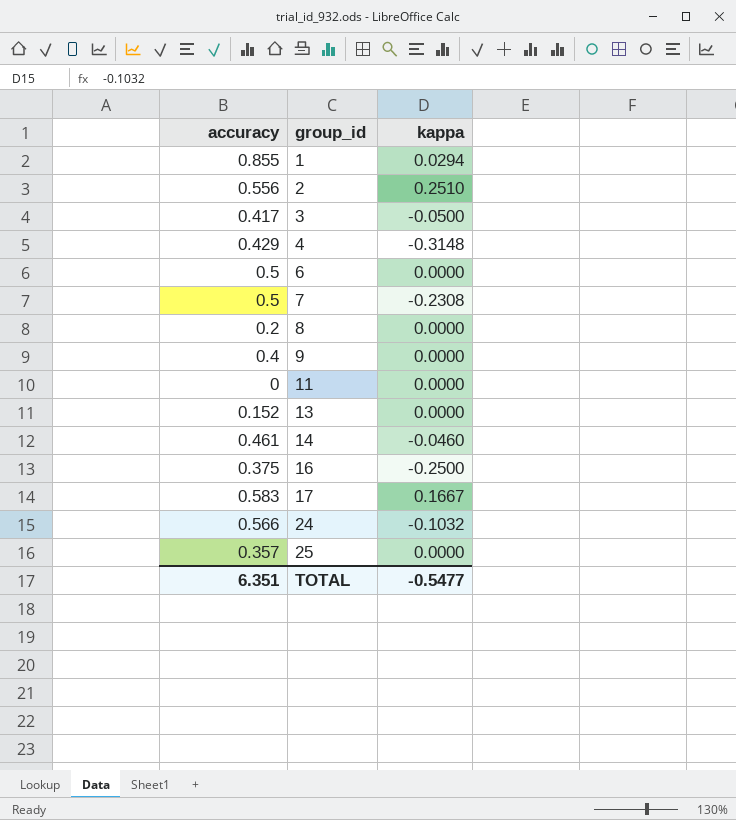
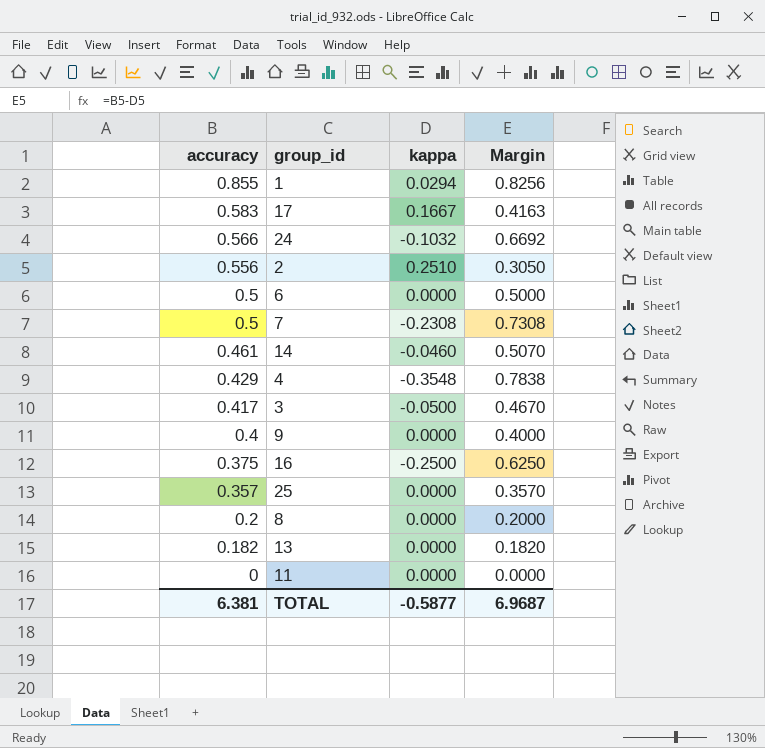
row order: group_id ascending -> accuracy descending
column Margin | formula: none -> [accuracy] - [kappa]
4 | kappa: -0.3148 -> -0.3548
13 | accuracy: 0.152 -> 0.182
TOTAL | accuracy: 6.351 -> 6.381
TOTAL | kappa: -0.5477 -> -0.5877

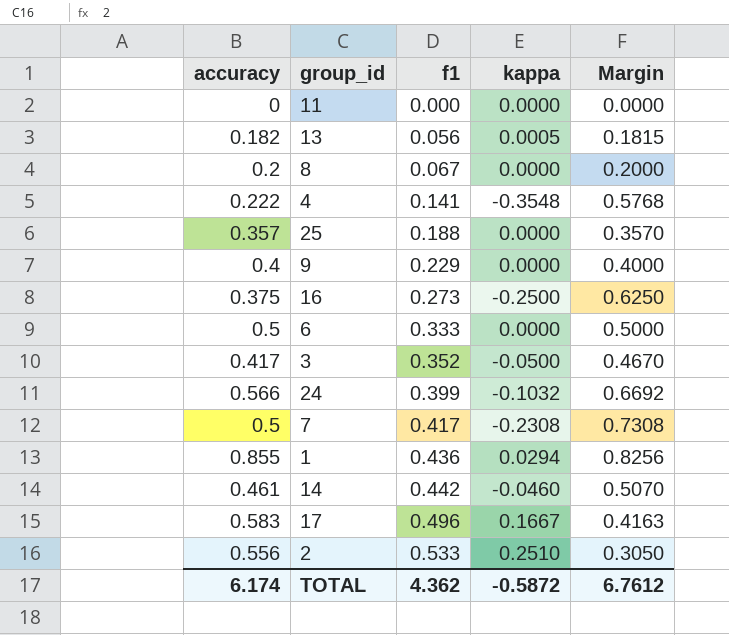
row order: accuracy descending -> f1 ascending
column f1 | position: none -> 3
13 | kappa: 0.0000 -> 0.0005
13 | Margin: 0.1820 -> 0.1815
4 | accuracy: 0.429 -> 0.222
4 | Margin: 0.7838 -> 0.5768
TOTAL | accuracy: 6.381 -> 6.174
TOTAL | kappa: -0.5877 -> -0.5872
TOTAL | Margin: 6.9687 -> 6.7612

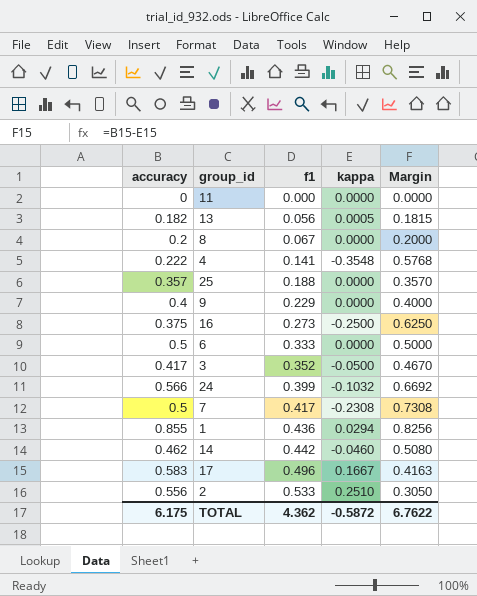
14 | accuracy: 0.461 -> 0.462
14 | Margin: 0.5070 -> 0.5080
TOTAL | accuracy: 6.174 -> 6.175
TOTAL | Margin: 6.7612 -> 6.7622

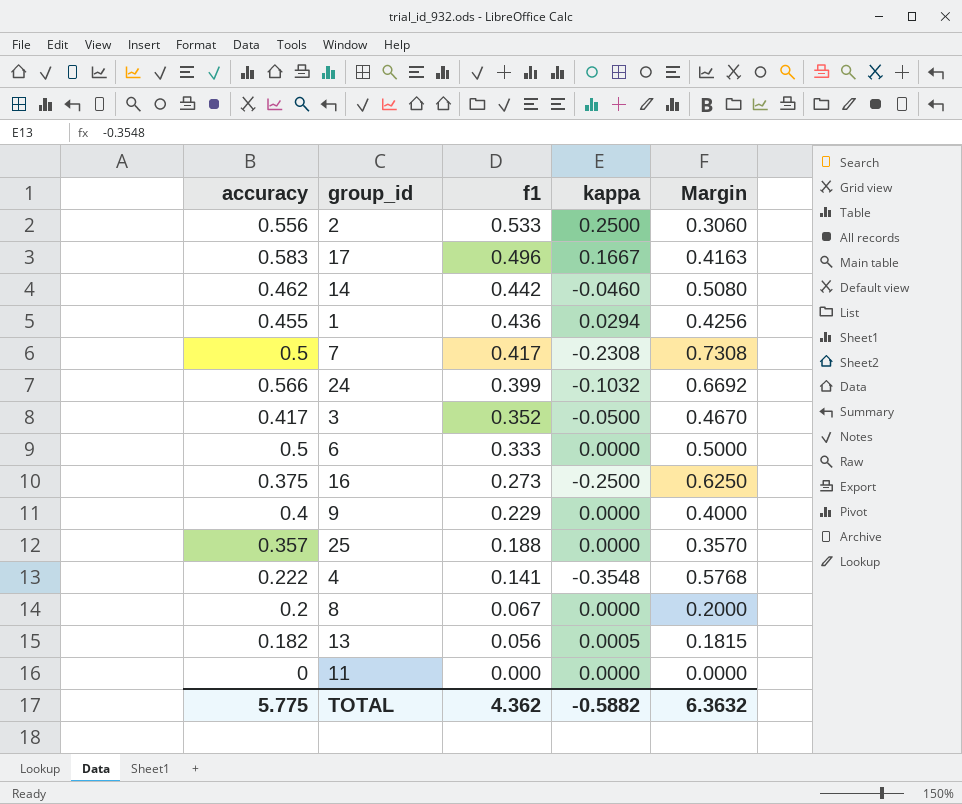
row order: f1 ascending -> f1 descending
2 | kappa: 0.2510 -> 0.2500
2 | Margin: 0.3050 -> 0.3060
1 | accuracy: 0.855 -> 0.455
1 | Margin: 0.8256 -> 0.4256
TOTAL | accuracy: 6.175 -> 5.775
TOTAL | kappa: -0.5872 -> -0.5882
TOTAL | Margin: 6.7622 -> 6.3632

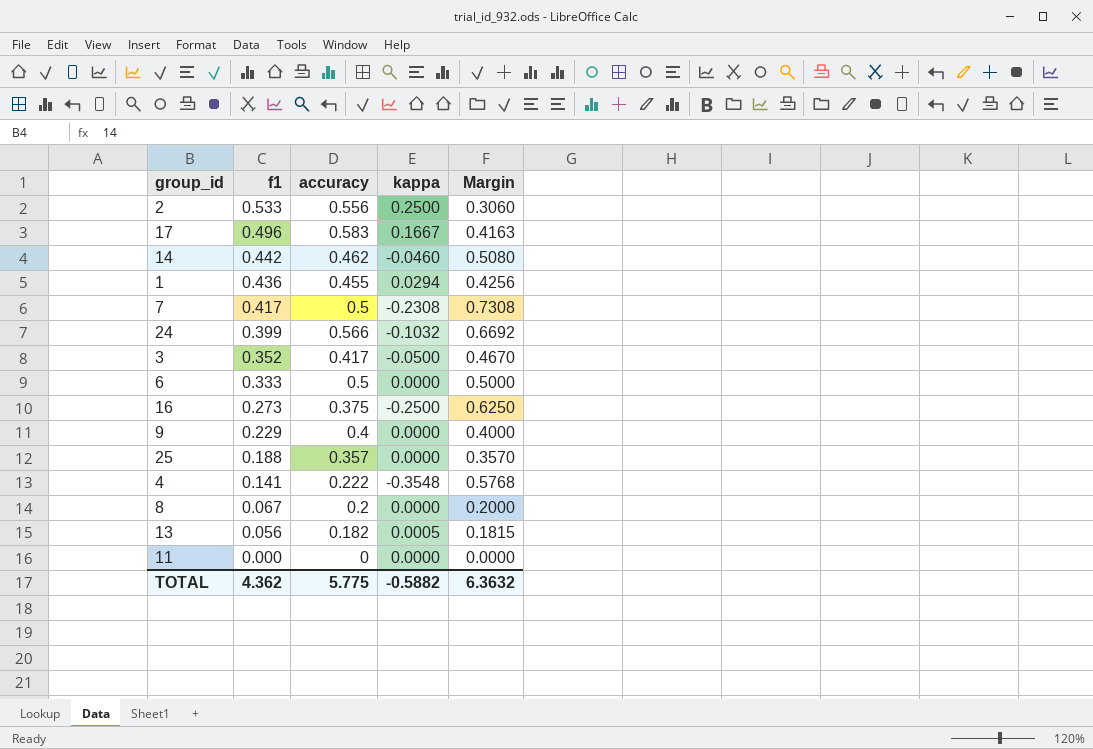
column accuracy | position: 1 -> 3

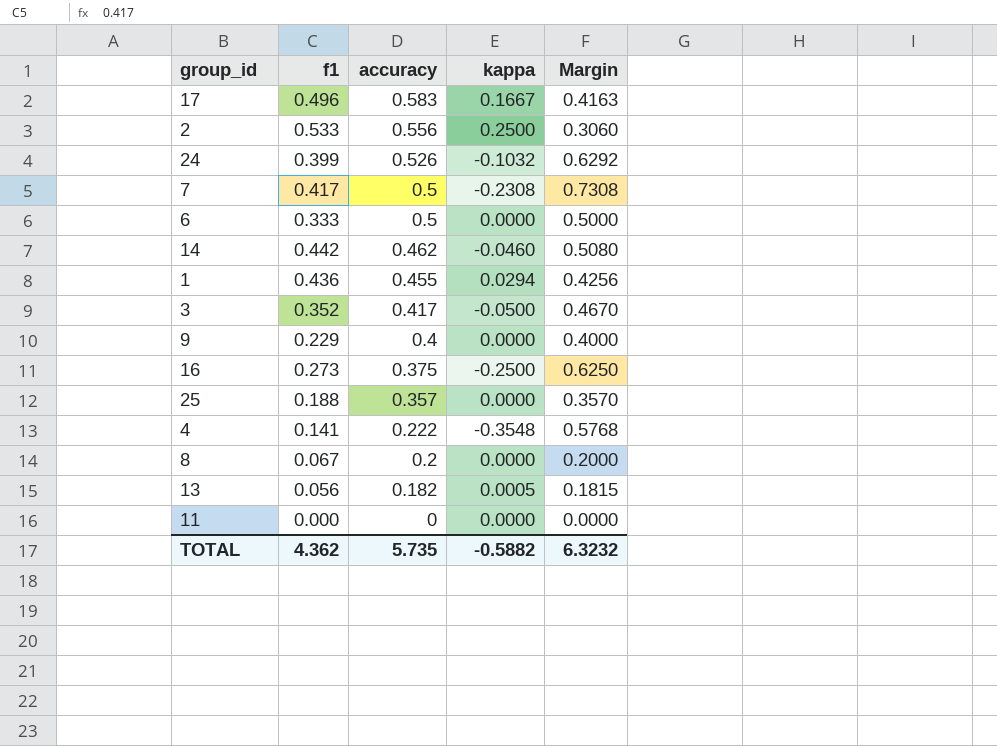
row order: f1 descending -> accuracy descending
24 | accuracy: 0.566 -> 0.526
24 | Margin: 0.6692 -> 0.6292
TOTAL | accuracy: 5.775 -> 5.735
TOTAL | Margin: 6.3632 -> 6.3232

